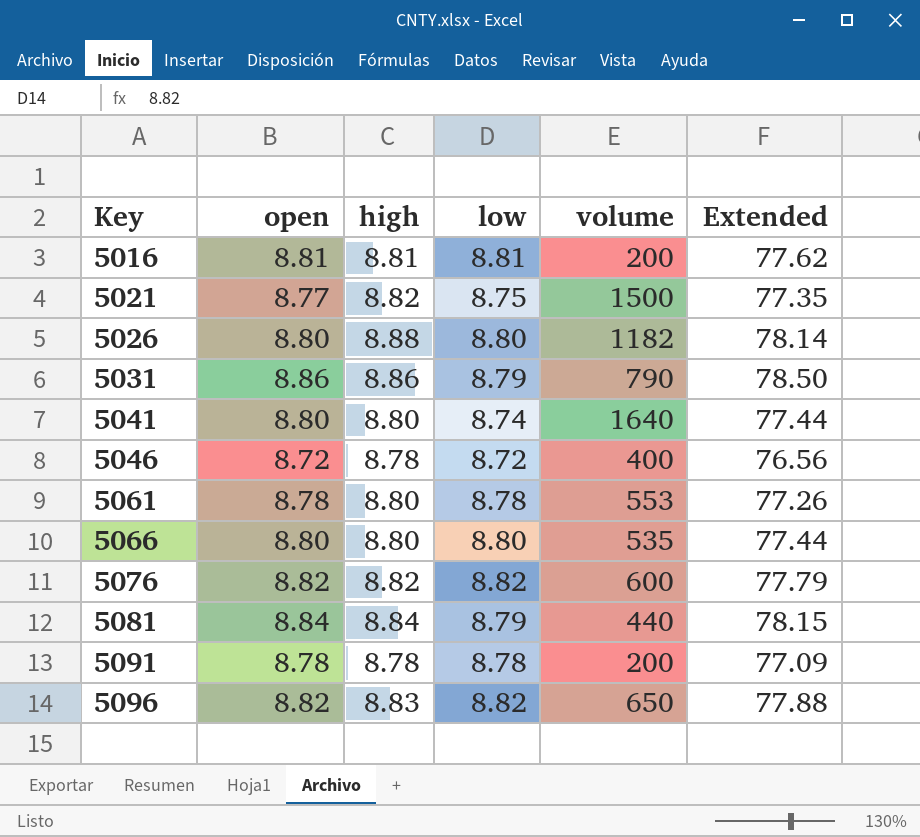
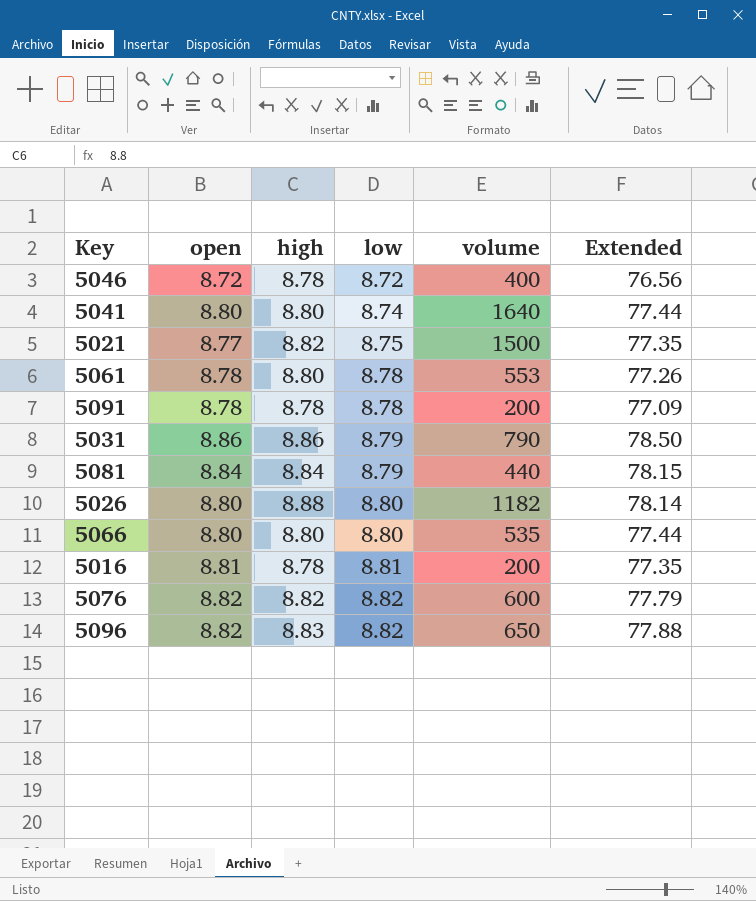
row order: Key ascending -> low ascending
5016 | high: 8.81 -> 8.78
5016 | Extended: 77.62 -> 77.35

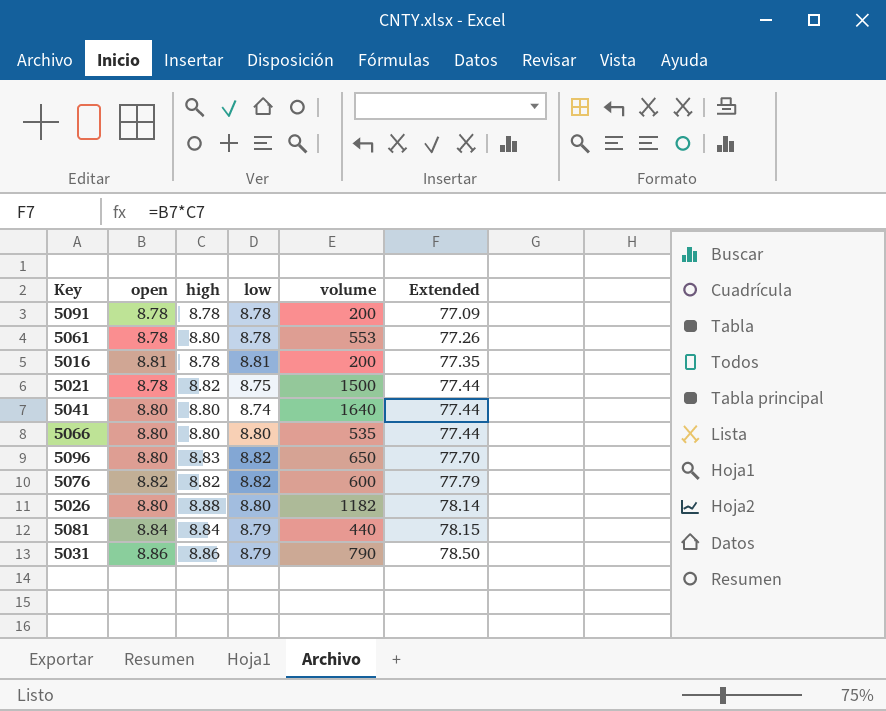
row order: low ascending -> Extended ascending
row 5046: 8.72 | 8.78 | 8.72 | 400 | 76.56 -> none
5021 | open: 8.77 -> 8.78
5021 | Extended: 77.35 -> 77.44
5096 | open: 8.82 -> 8.80
5096 | Extended: 77.88 -> 77.70

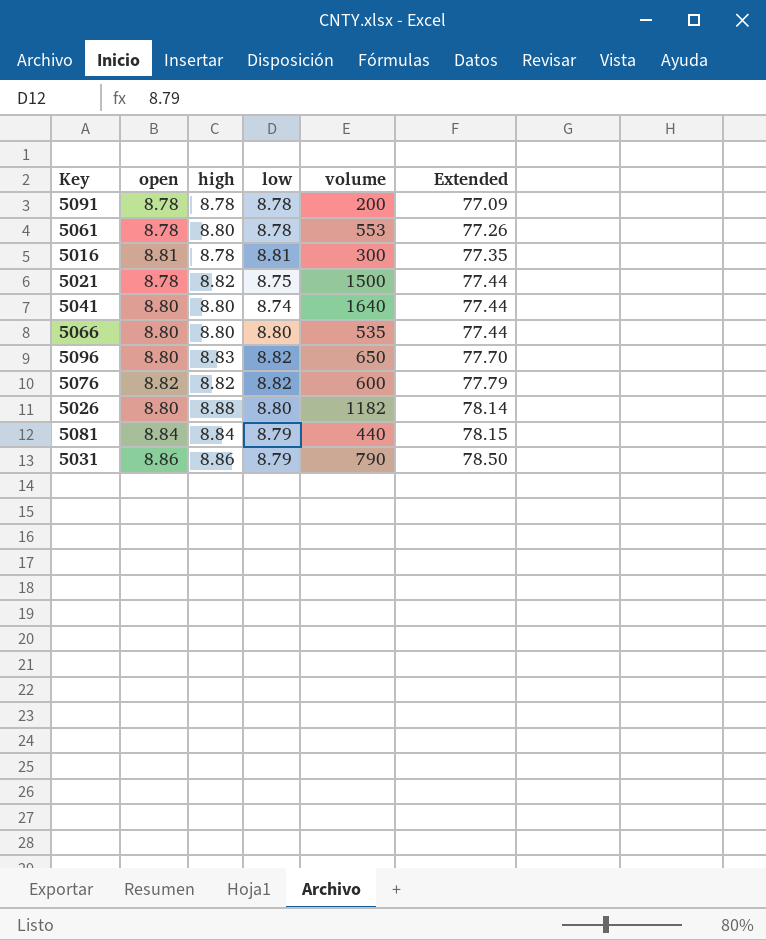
5016 | volume: 200 -> 300

